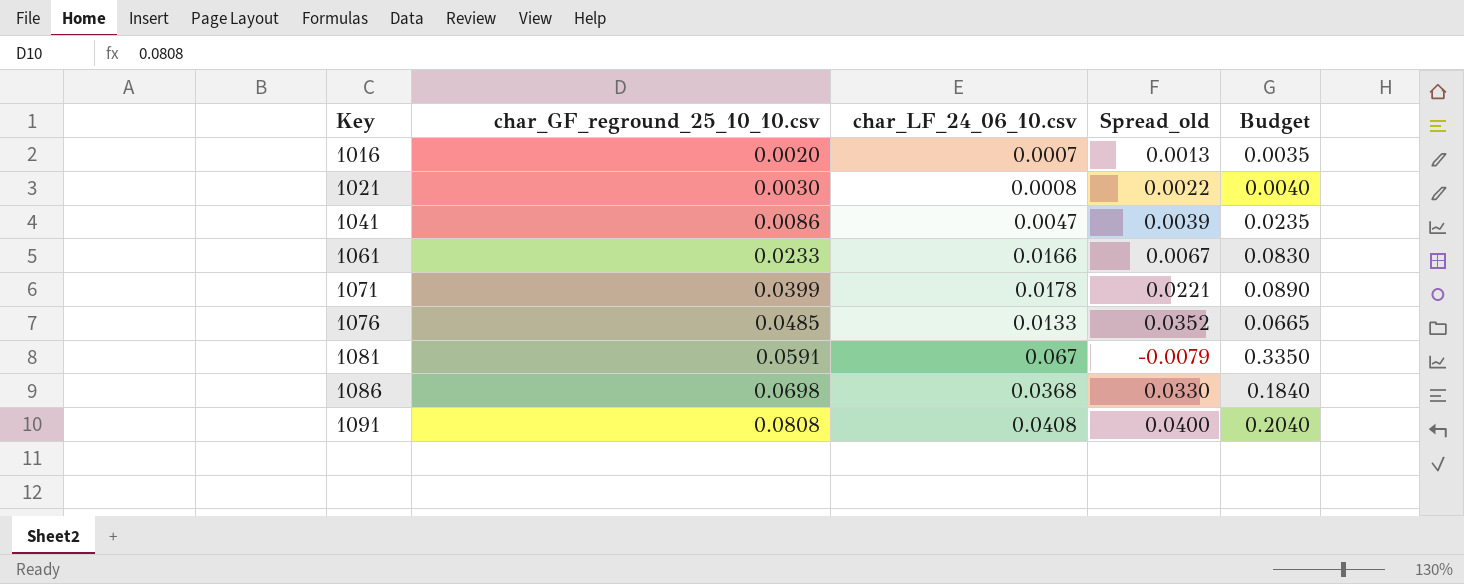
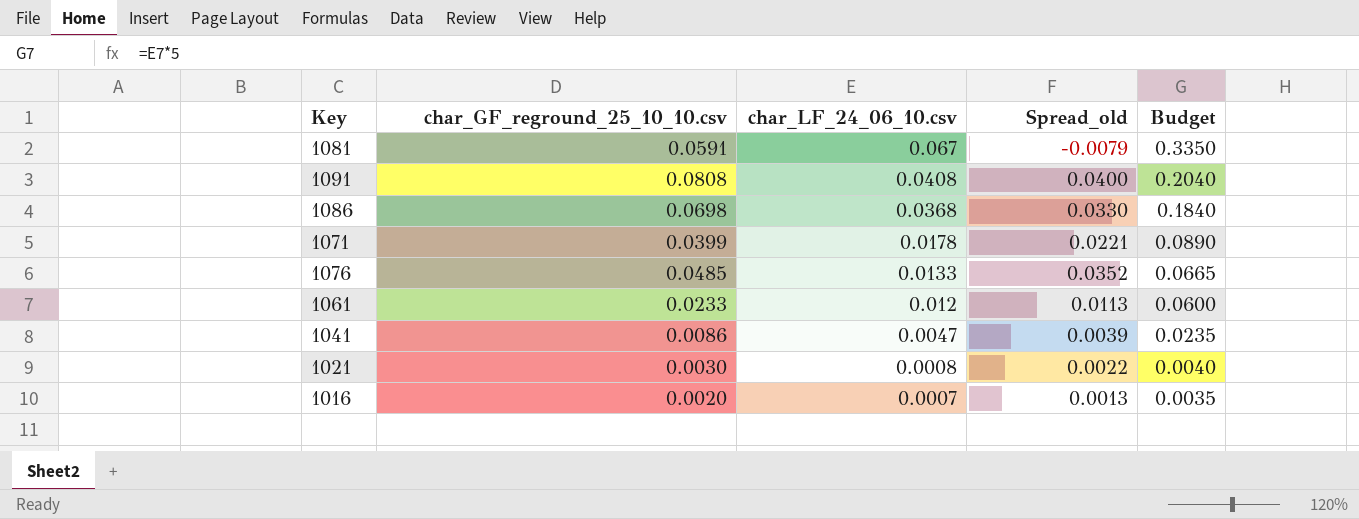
row order: Key ascending -> char_LF_24_06_10.csv descending
1061 | char_LF_24_06_10.csv: 0.0166 -> 0.012
1061 | Spread_old: 0.0067 -> 0.0113
1061 | Budget: 0.0830 -> 0.0600

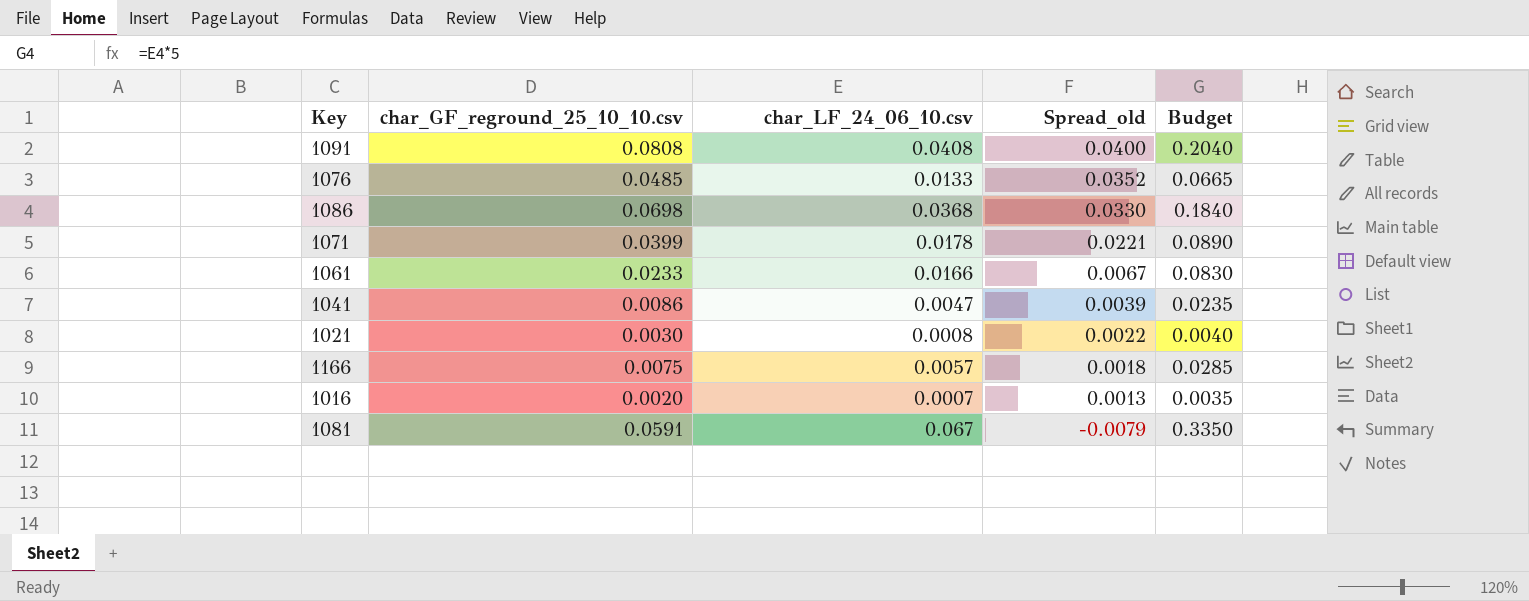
row order: char_LF_24_06_10.csv descending -> Spread_old descending
1061 | char_LF_24_06_10.csv: 0.012 -> 0.0166
1061 | Spread_old: 0.0113 -> 0.0067
1061 | Budget: 0.0600 -> 0.0830
row 1166: none -> 0.0075 | 0.0057 | 0.0018 | 0.0285

